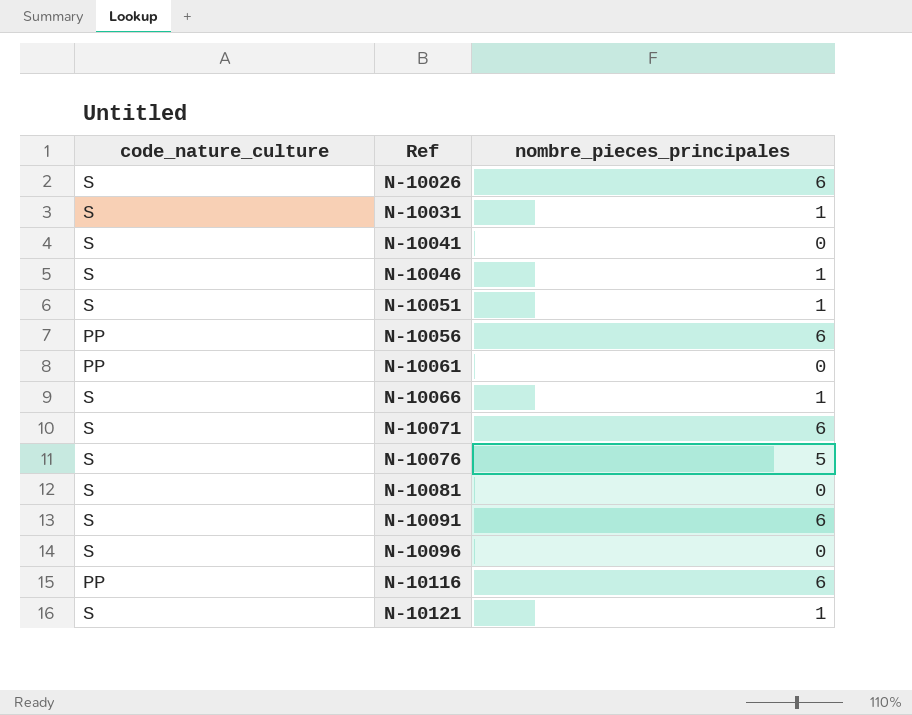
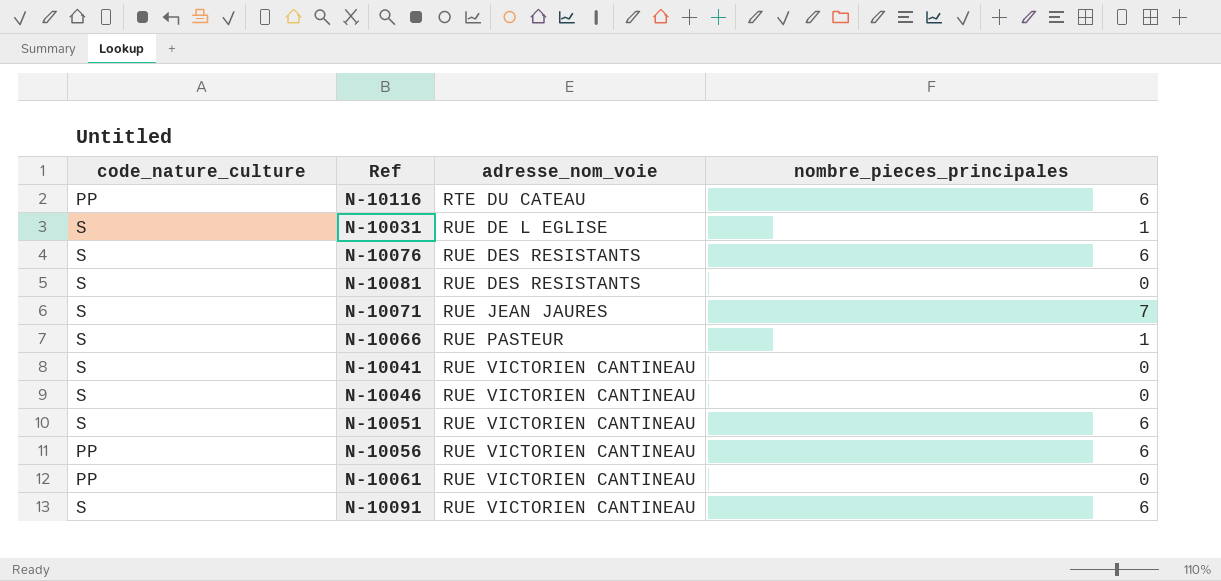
row order: Ref ascending -> adresse_nom_voie ascending
column adresse_nom_voie | position: none -> 3
row N-10026: S | 6 -> none
row N-10096: S | 0 -> none
row N-10121: S | 1 -> none
N-10076 | nombre_pieces_principales: 5 -> 6
N-10071 | nombre_pieces_principales: 6 -> 7
N-10046 | nombre_pieces_principales: 1 -> 0
N-10051 | nombre_pieces_principales: 1 -> 6

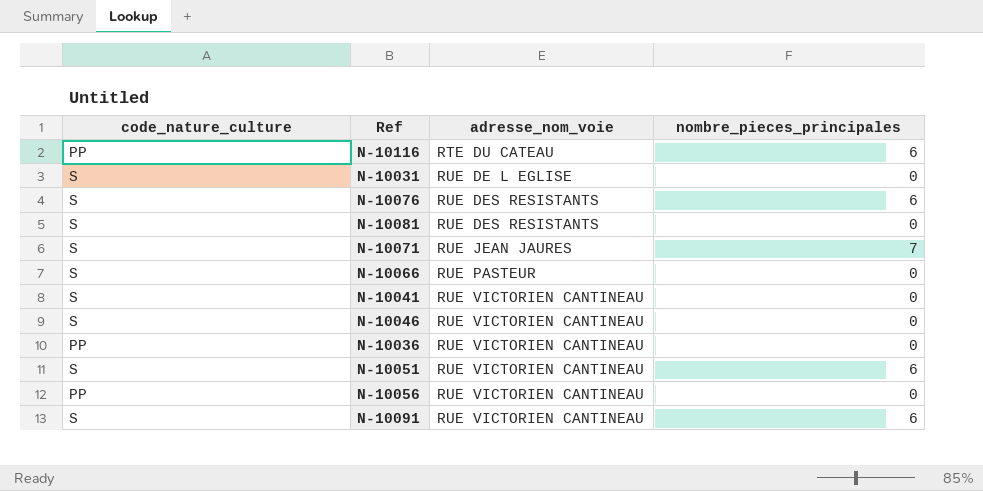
row N-10061: PP | RUE VICTORIEN CANTINEAU | 0 -> none
N-10031 | nombre_pieces_principales: 1 -> 0
N-10066 | nombre_pieces_principales: 1 -> 0
row N-10036: none -> PP | RUE VICTORIEN CANTINEAU | 0
N-10056 | nombre_pieces_principales: 6 -> 0

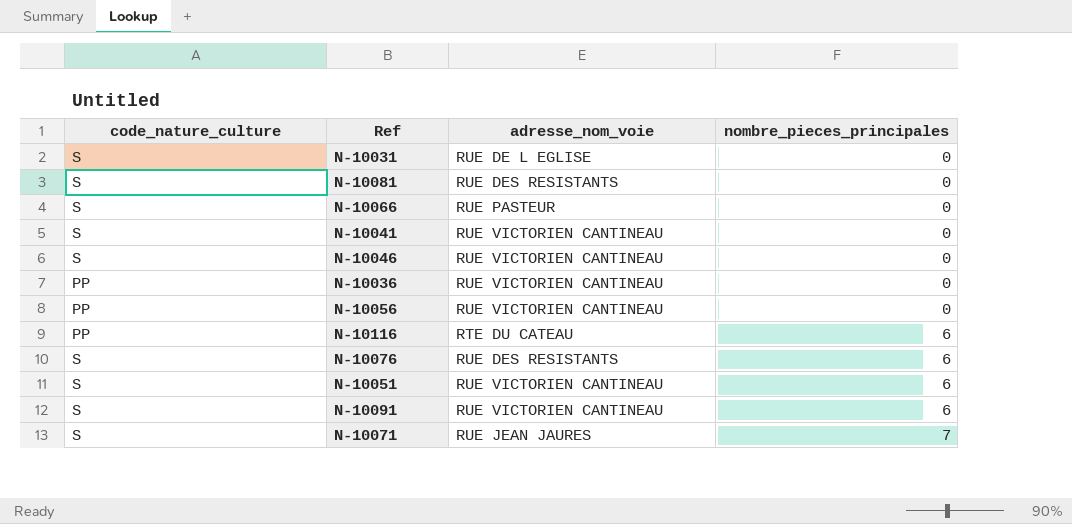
row order: adresse_nom_voie ascending -> nombre_pieces_principales ascending

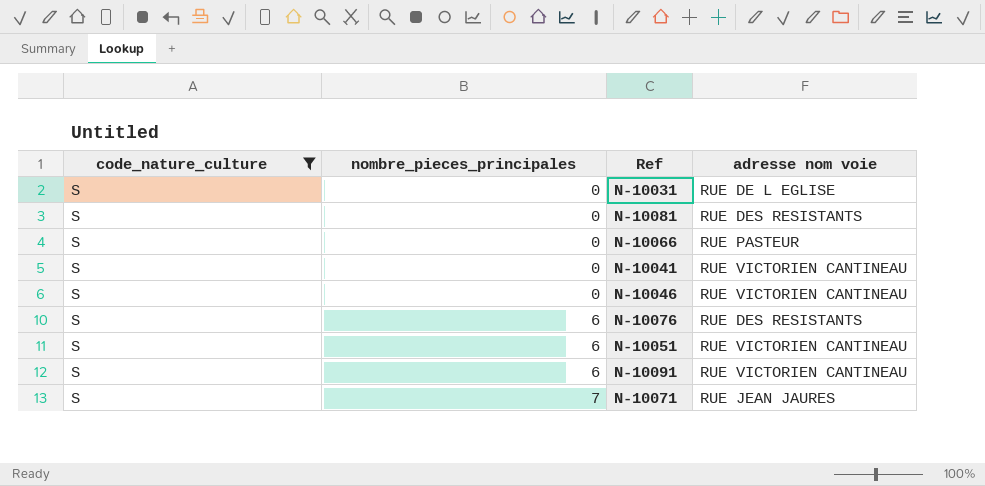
filter: none -> code_nature_culture = S
column nombre_pieces_principales | position: 4 -> 2
column name: adresse_nom_voie -> adresse nom voie

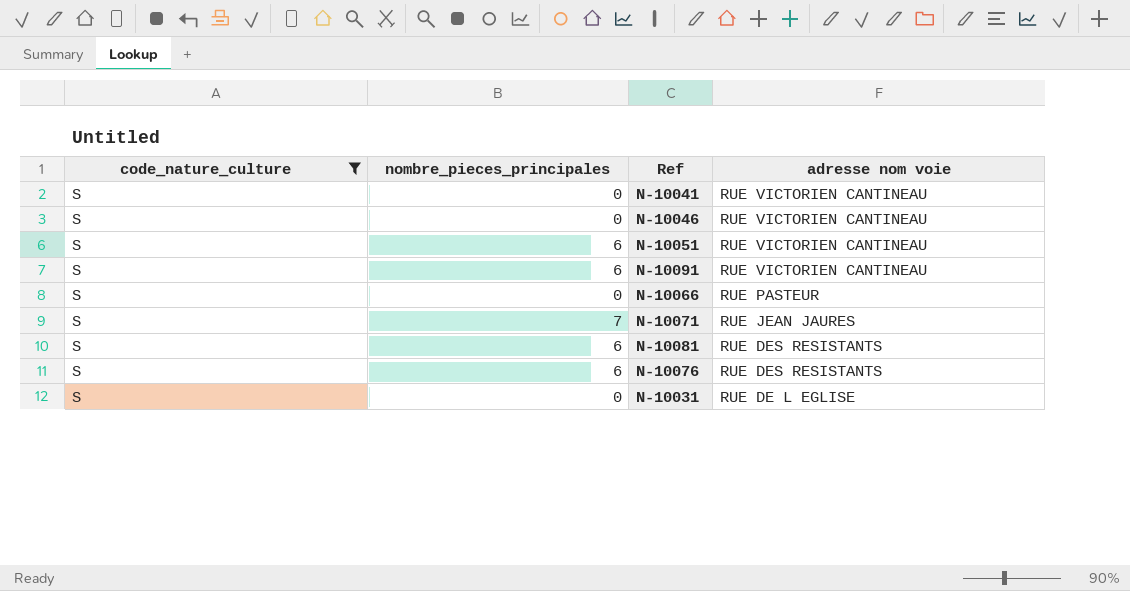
row order: nombre_pieces_principales ascending -> adresse nom voie descending
N-10081 | nombre_pieces_principales: 0 -> 6

